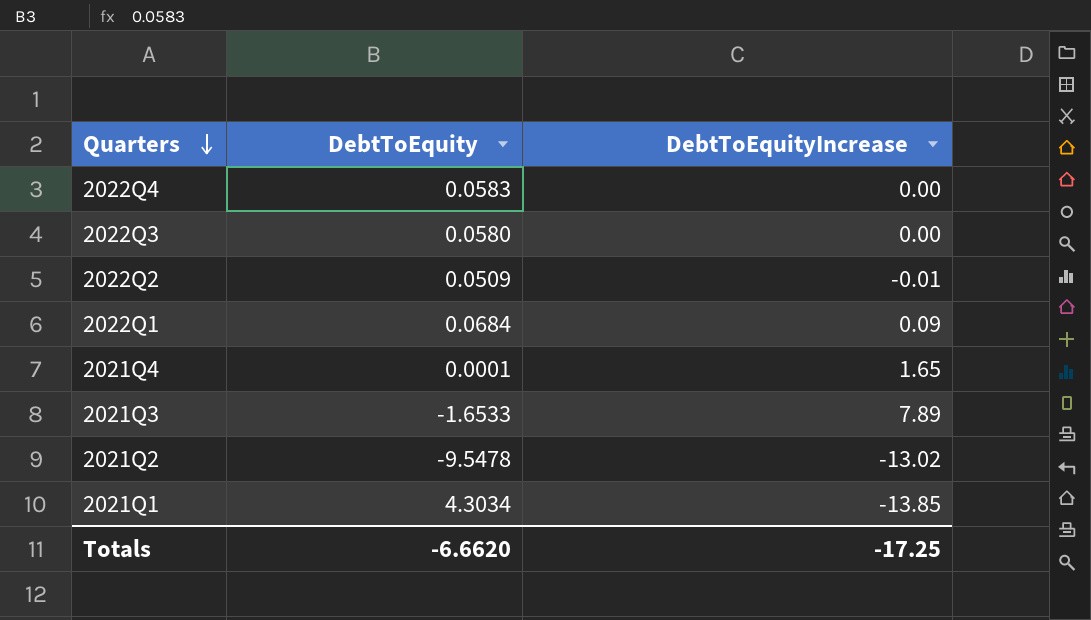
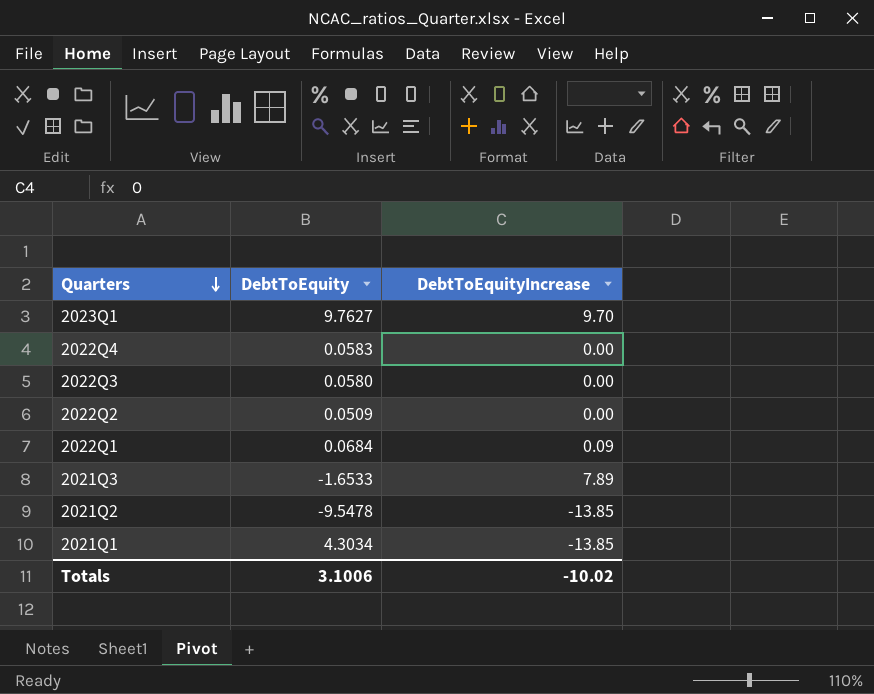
row 2021Q4: 0.0001 | 1.65 -> none
row 2023Q1: none -> 9.7627 | 9.70
2022Q2 | DebtToEquityIncrease: -0.01 -> 0.00
2021Q2 | DebtToEquityIncrease: -13.02 -> -13.85
Totals | DebtToEquity: -6.6620 -> 3.1006
Totals | DebtToEquityIncrease: -17.25 -> -10.02

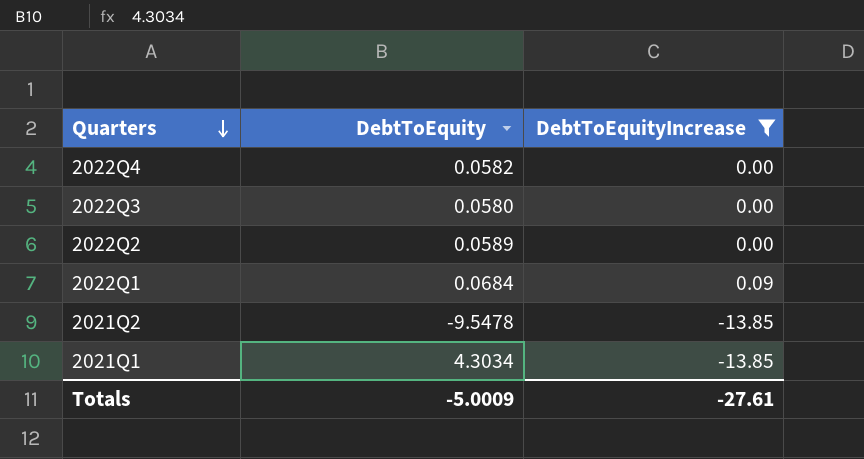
filter: none -> DebtToEquityIncrease <= 0.09
2022Q4 | DebtToEquity: 0.0583 -> 0.0582
2022Q2 | DebtToEquity: 0.0509 -> 0.0589
Totals | DebtToEquity: 3.1006 -> -5.0009
Totals | DebtToEquityIncrease: -10.02 -> -27.61

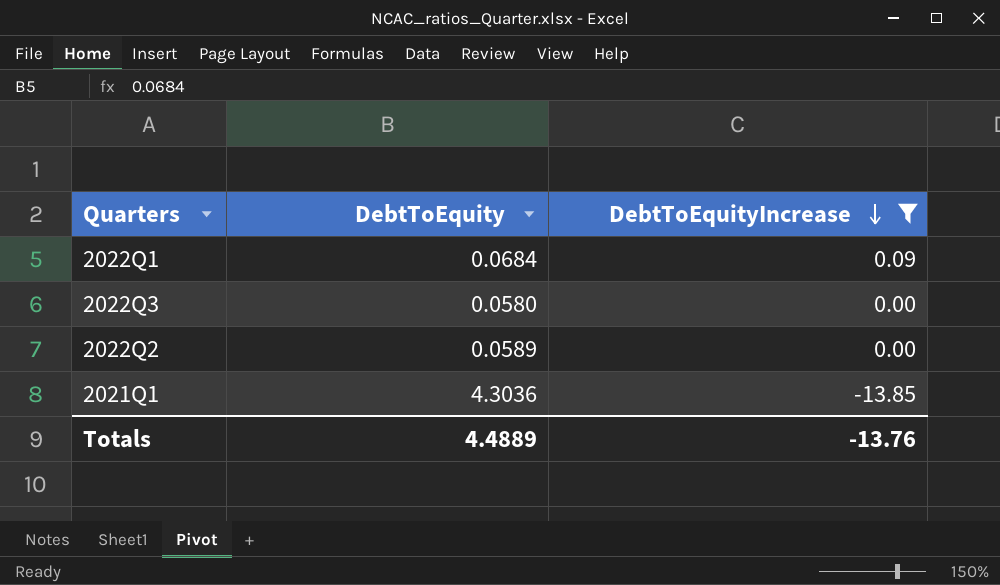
row order: Quarters descending -> DebtToEquityIncrease descending
row 2022Q4: 0.0582 | 0.00 -> none
row 2021Q2: -9.5478 | -13.85 -> none
2021Q1 | DebtToEquity: 4.3034 -> 4.3036
Totals | DebtToEquity: -5.0009 -> 4.4889
Totals | DebtToEquityIncrease: -27.61 -> -13.76

